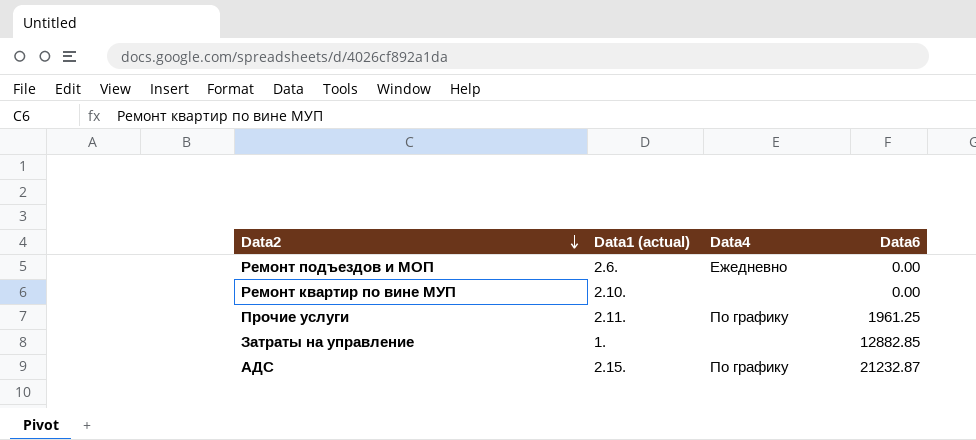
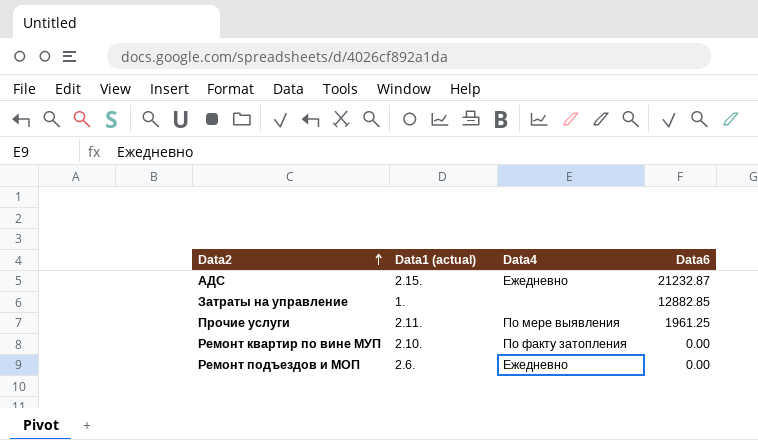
row order: Data2 descending -> Data2 ascending
АДС | Data4: По графику -> Ежедневно
Прочие услуги | Data4: По графику -> По мере выявления
Ремонт квартир по вине МУП | Data4: none -> По факту затопления

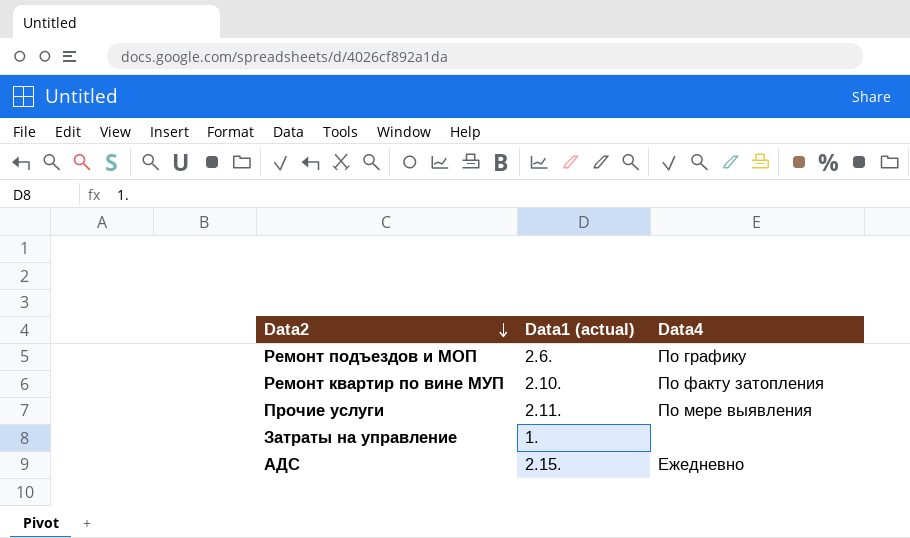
row order: Data2 ascending -> Data2 descending
column Data6 | position: 4 -> none
Ремонт подъездов и МОП | Data4: Ежедневно -> По графику

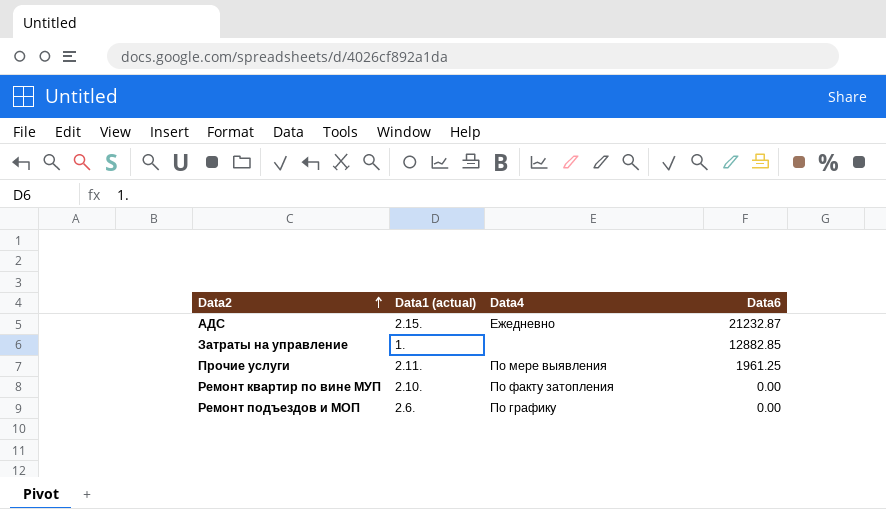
row order: Data2 descending -> Data2 ascending
column Data6 | position: none -> 4

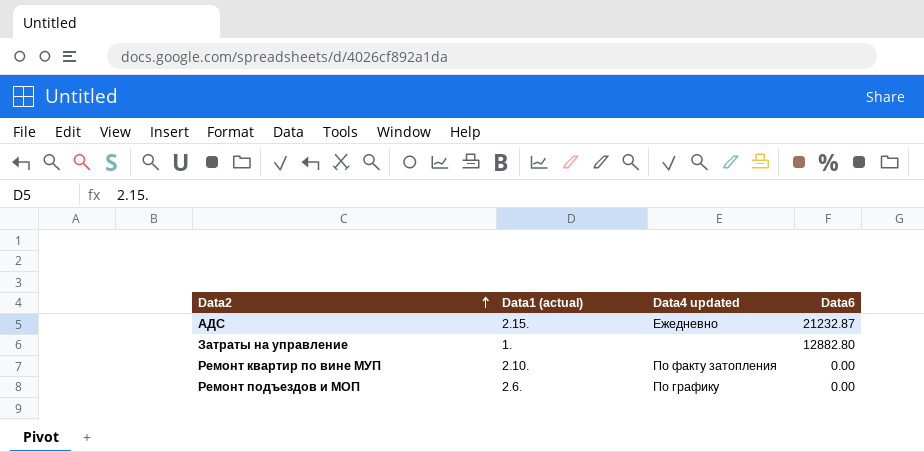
column name: Data4 -> Data4 updated
row Прочие услуги: 2.11. | По мере выявления | 1961.25 -> none
Затраты на управление | Data6: 12882.85 -> 12882.80

